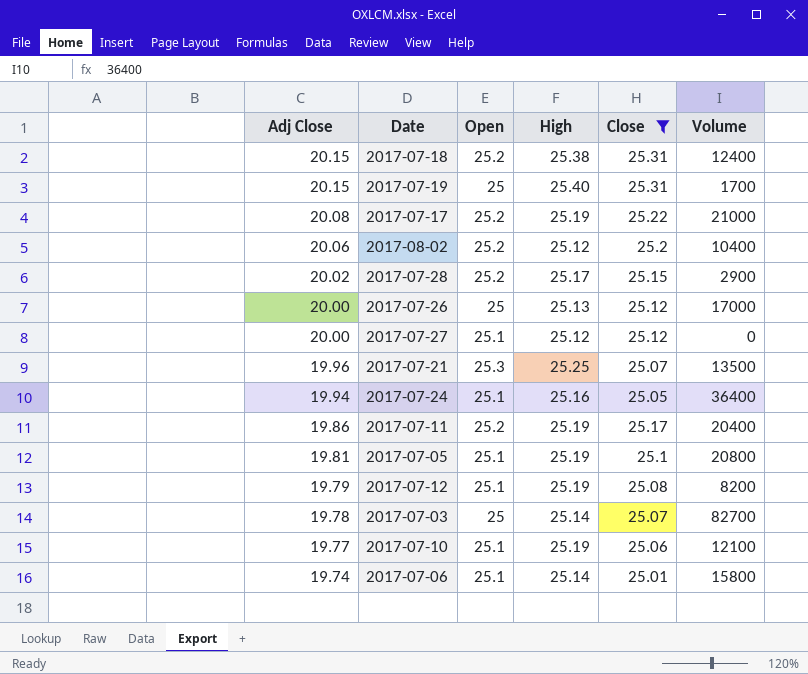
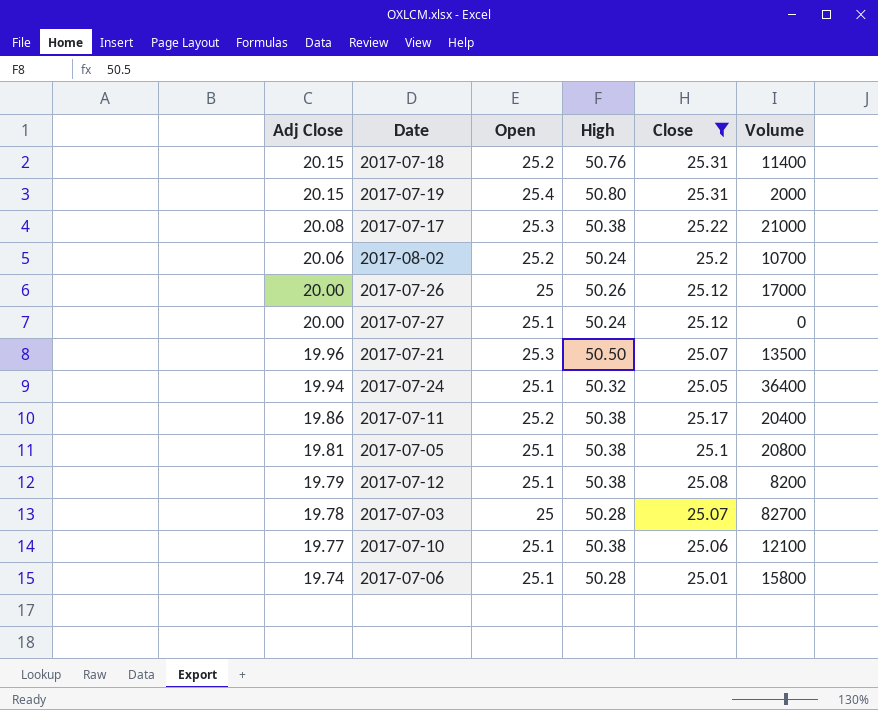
row 2017-07-28: 20.02 | 25.2 | 25.17 | 25.15 | 2900 -> none
2017-07-18 | High: 25.38 -> 50.76
2017-07-18 | Volume: 12400 -> 11400
2017-07-19 | Open: 25 -> 25.4
2017-07-19 | High: 25.40 -> 50.80
2017-07-19 | Volume: 1700 -> 2000
2017-07-17 | Open: 25.2 -> 25.3
2017-07-17 | High: 25.19 -> 50.38
2017-08-02 | High: 25.12 -> 50.24
2017-08-02 | Volume: 10400 -> 10700
2017-07-26 | High: 25.13 -> 50.26
2017-07-27 | High: 25.12 -> 50.24
2017-07-21 | High: 25.25 -> 50.50
2017-07-24 | High: 25.16 -> 50.32
2017-07-11 | High: 25.19 -> 50.38
2017-07-05 | High: 25.19 -> 50.38
2017-07-12 | High: 25.19 -> 50.38
2017-07-03 | High: 25.14 -> 50.28
2017-07-10 | High: 25.19 -> 50.38
2017-07-06 | High: 25.14 -> 50.28

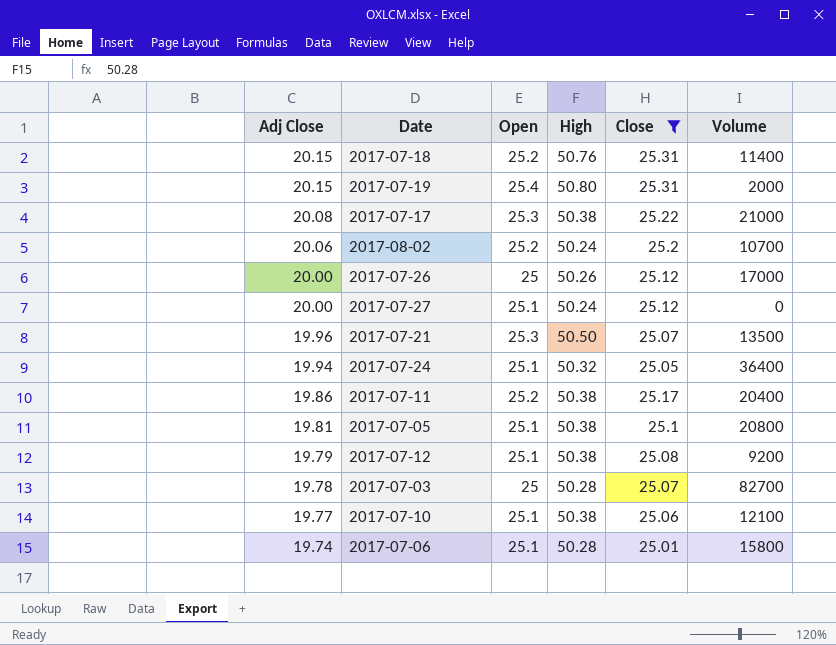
2017-07-12 | Volume: 8200 -> 9200

